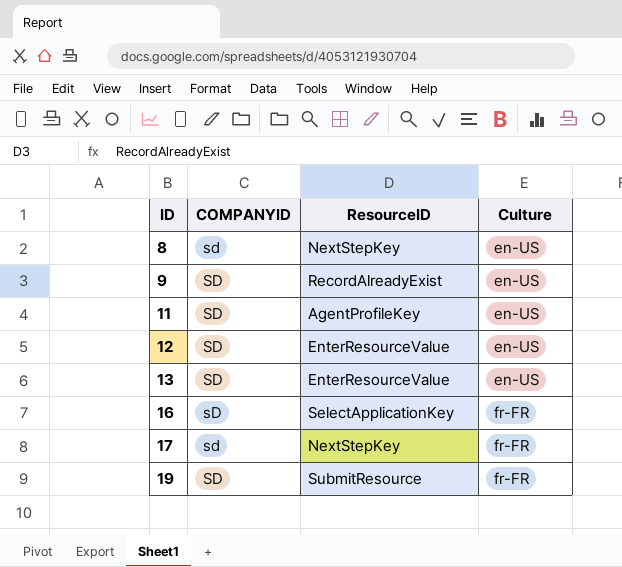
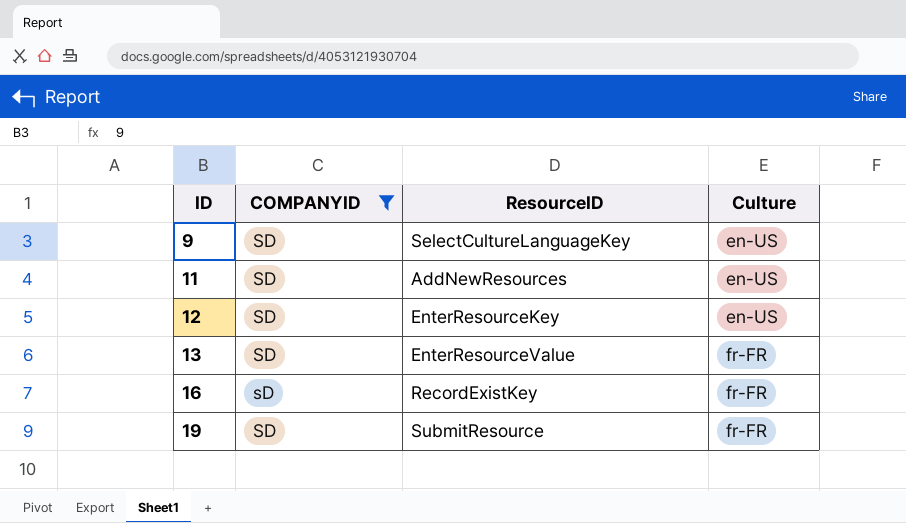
filter: none -> COMPANYID != sd
9 | ResourceID: RecordAlreadyExist -> SelectCultureLanguageKey
11 | ResourceID: AgentProfileKey -> AddNewResources
12 | ResourceID: EnterResourceValue -> EnterResourceKey
13 | Culture: en-US -> fr-FR
16 | ResourceID: SelectApplicationKey -> RecordExistKey

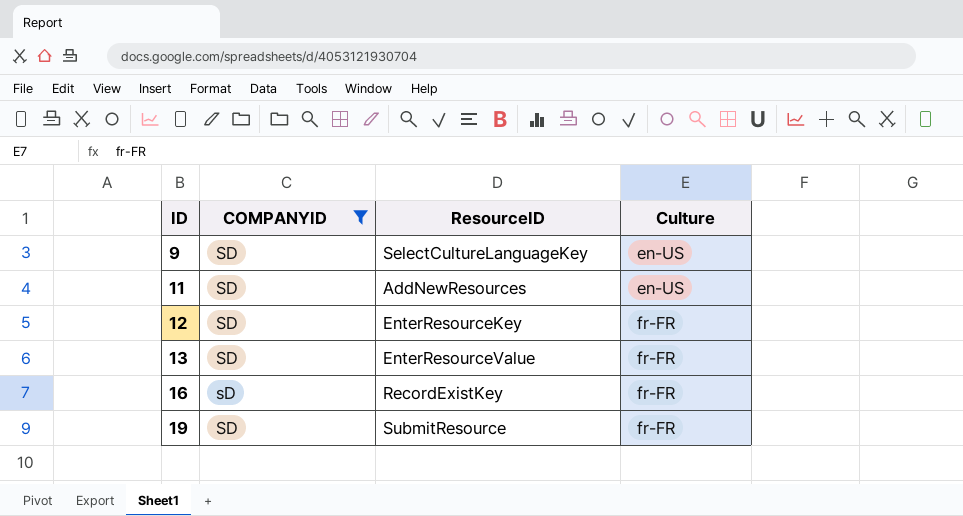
12 | Culture: en-US -> fr-FR

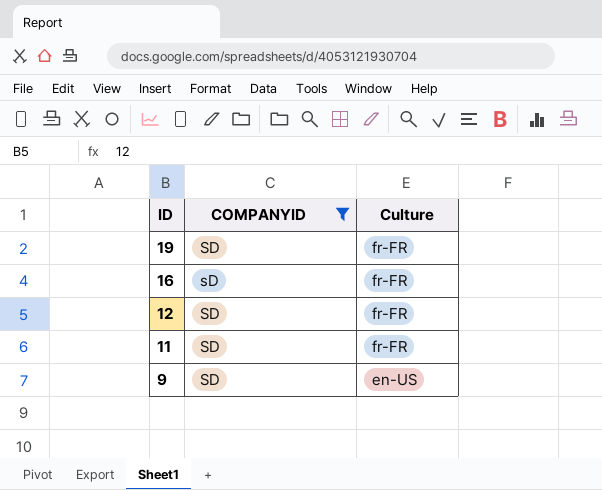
row order: ID ascending -> ID descending
column ResourceID | position: 3 -> none
row 13: SD | EnterResourceValue | fr-FR -> none
11 | Culture: en-US -> fr-FR

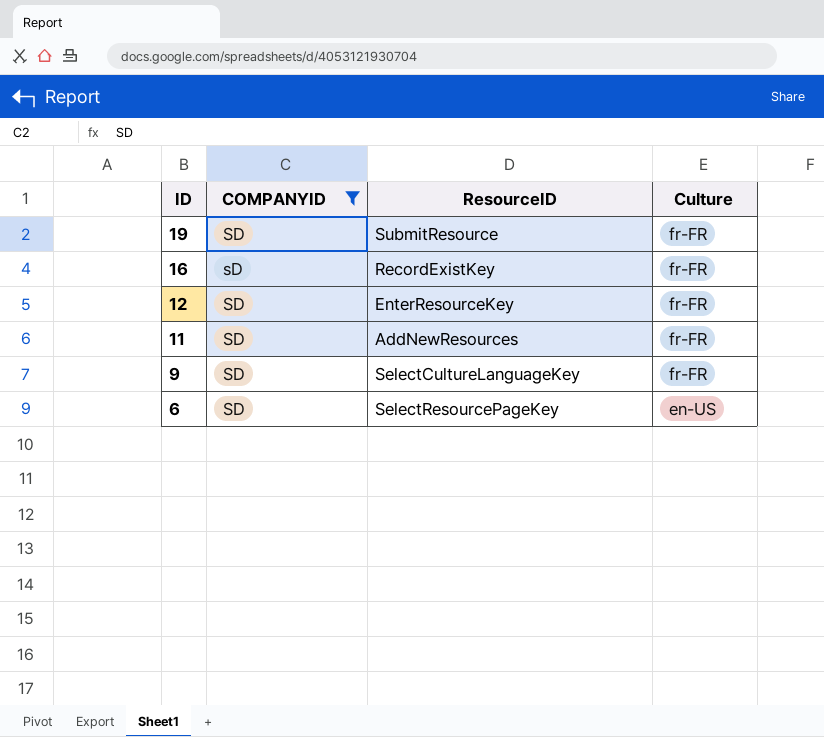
column ResourceID | position: none -> 3
9 | Culture: en-US -> fr-FR
row 6: none -> SD | SelectResourcePageKey | en-US

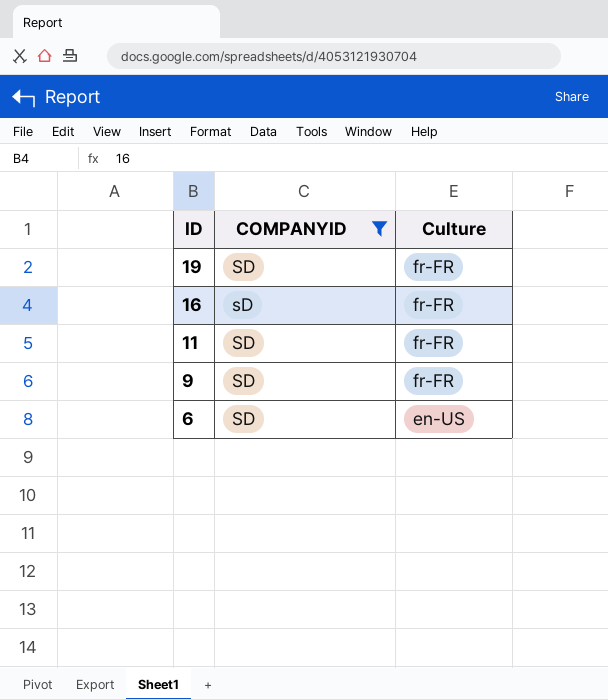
column ResourceID | position: 3 -> none
row 12: SD | EnterResourceKey | fr-FR -> none

